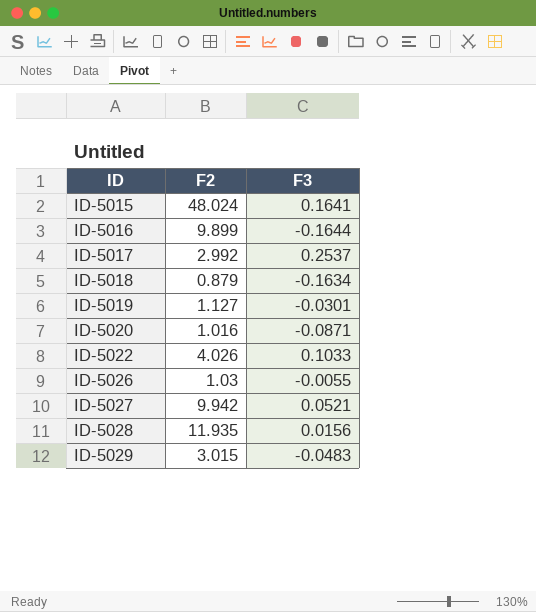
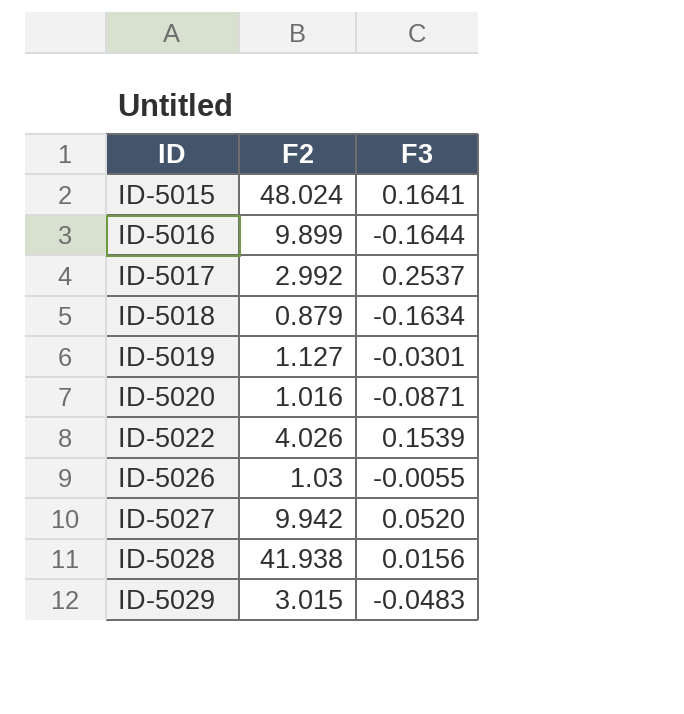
ID-5022 | F3: 0.1033 -> 0.1539
ID-5027 | F3: 0.0521 -> 0.0520
ID-5028 | F2: 11.935 -> 41.938

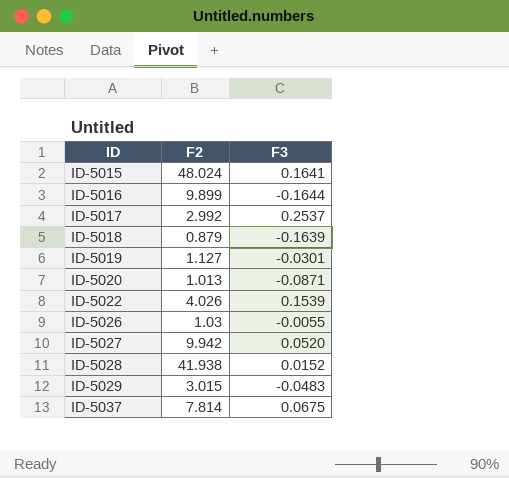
ID-5018 | F3: -0.1634 -> -0.1639
ID-5020 | F2: 1.016 -> 1.013
ID-5028 | F3: 0.0156 -> 0.0152
row ID-5037: none -> 7.814 | 0.0675

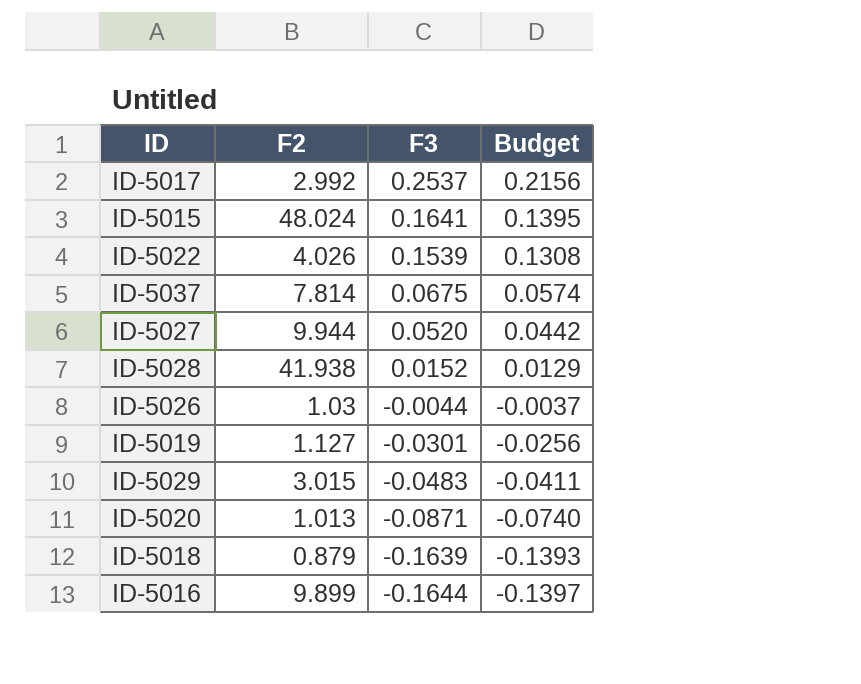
row order: ID ascending -> F3 descending
column Budget | formula: none -> [F3] * 0.85
ID-5027 | F2: 9.942 -> 9.944
ID-5026 | F3: -0.0055 -> -0.0044

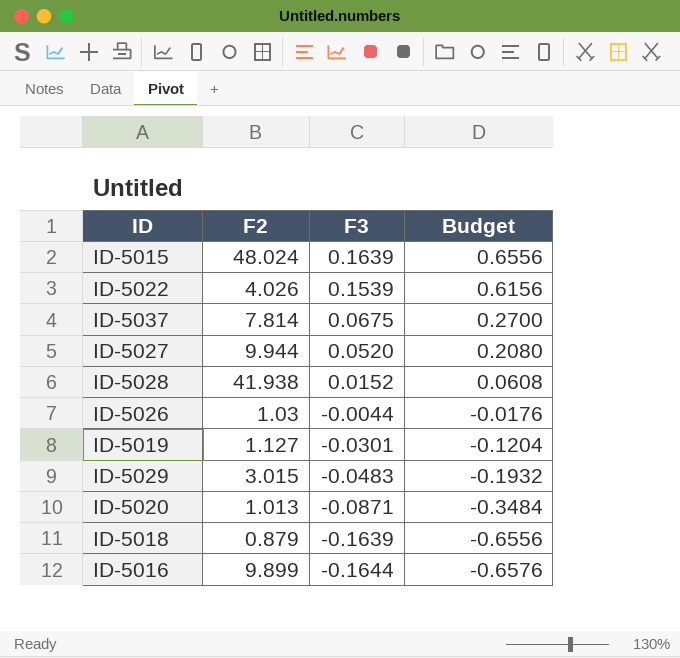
column Budget | formula: [F3] * 0.85 -> [F3] * 4
row ID-5017: 2.992 | 0.2537 | 0.2156 -> none
ID-5015 | F3: 0.1641 -> 0.1639

